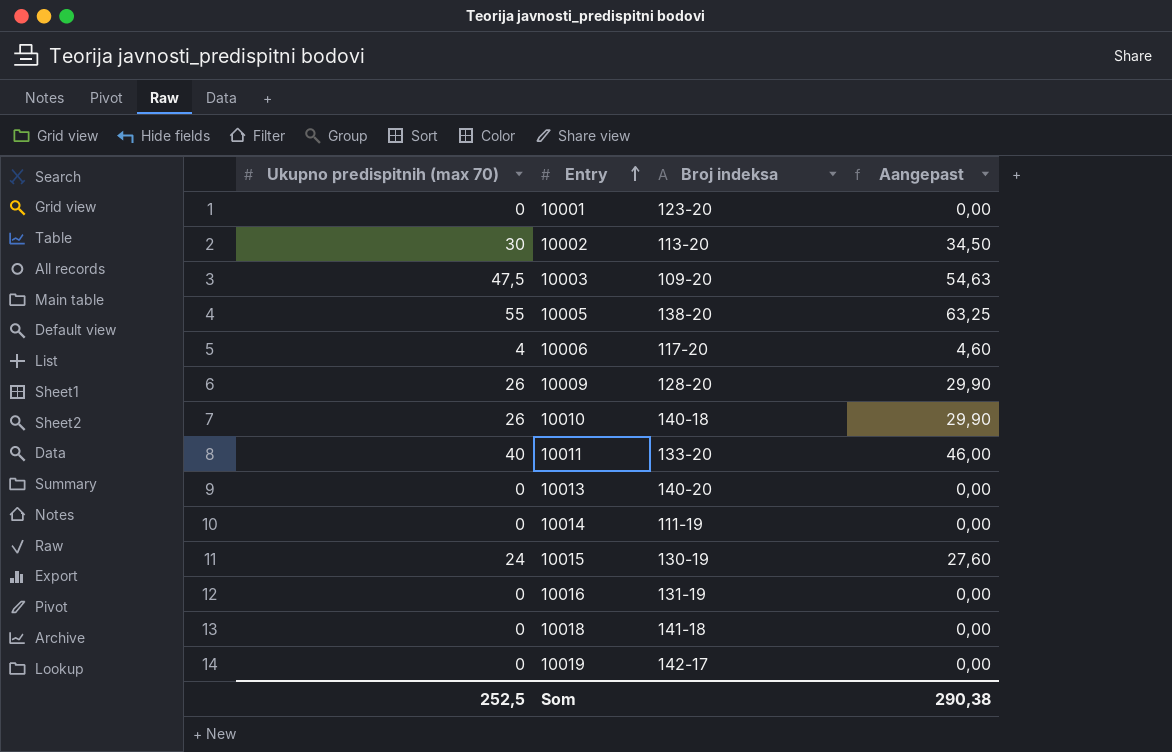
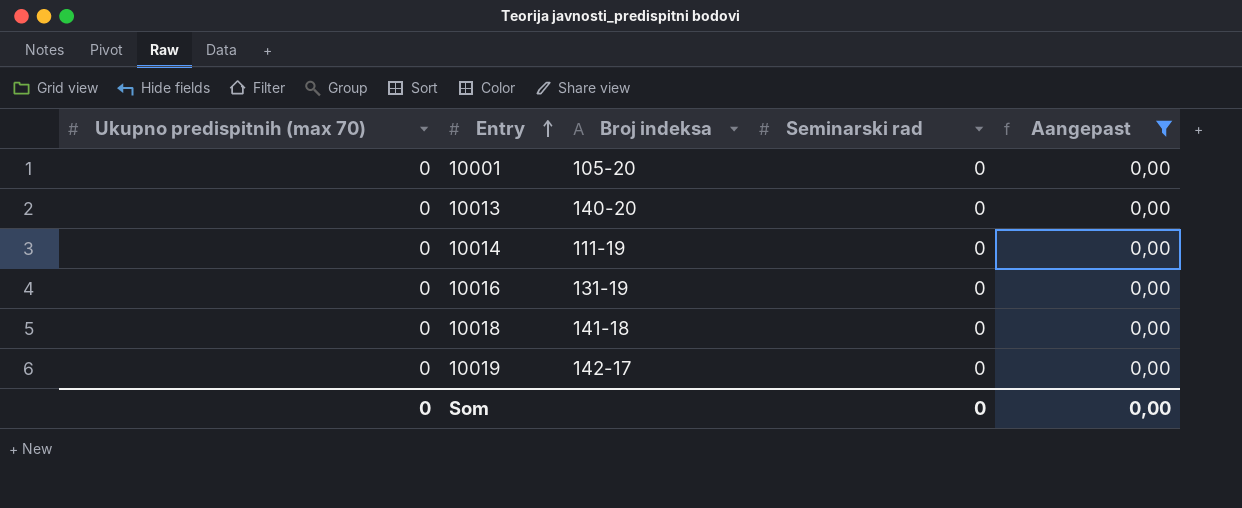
filter: none -> Aangepast = 0,00
column Seminarski rad | position: none -> 4
10001 | Broj indeksa: 123-20 -> 105-20
Som | Ukupno predispitnih (max 70): 252,5 -> 0
Som | Aangepast: 290,38 -> 0,00

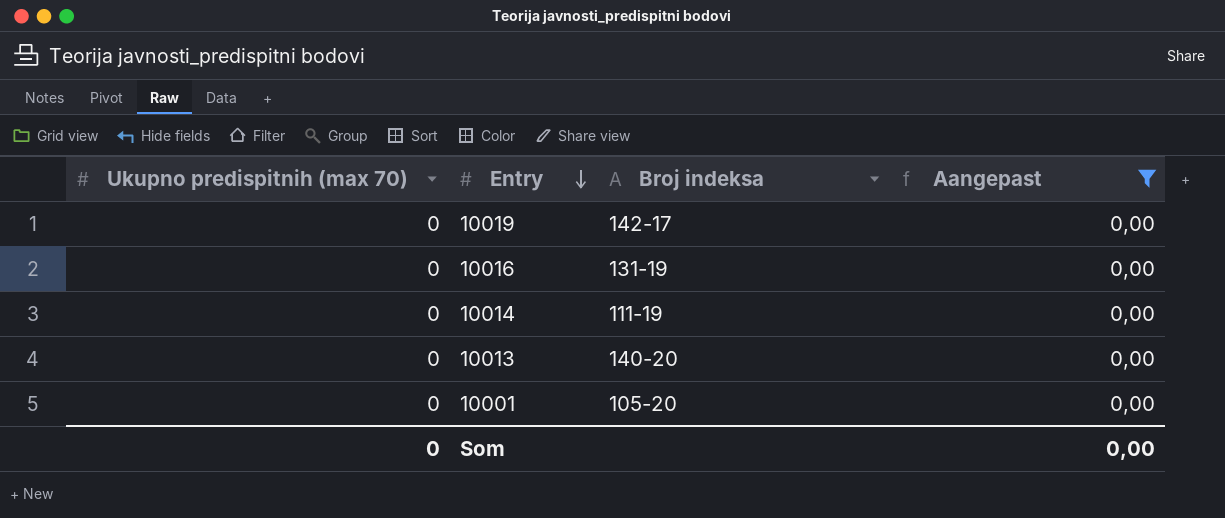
row order: Entry ascending -> Entry descending
column Seminarski rad | position: 4 -> none
row 10018: 0 | 141-18 | 0 | 0,00 -> none

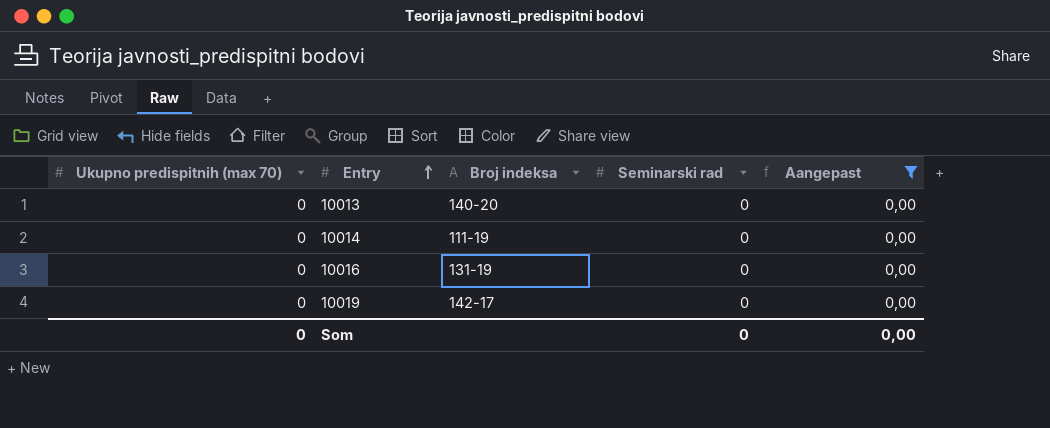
row order: Entry descending -> Entry ascending
column Seminarski rad | position: none -> 4
row 10001: 0 | 105-20 | 0,00 -> none

